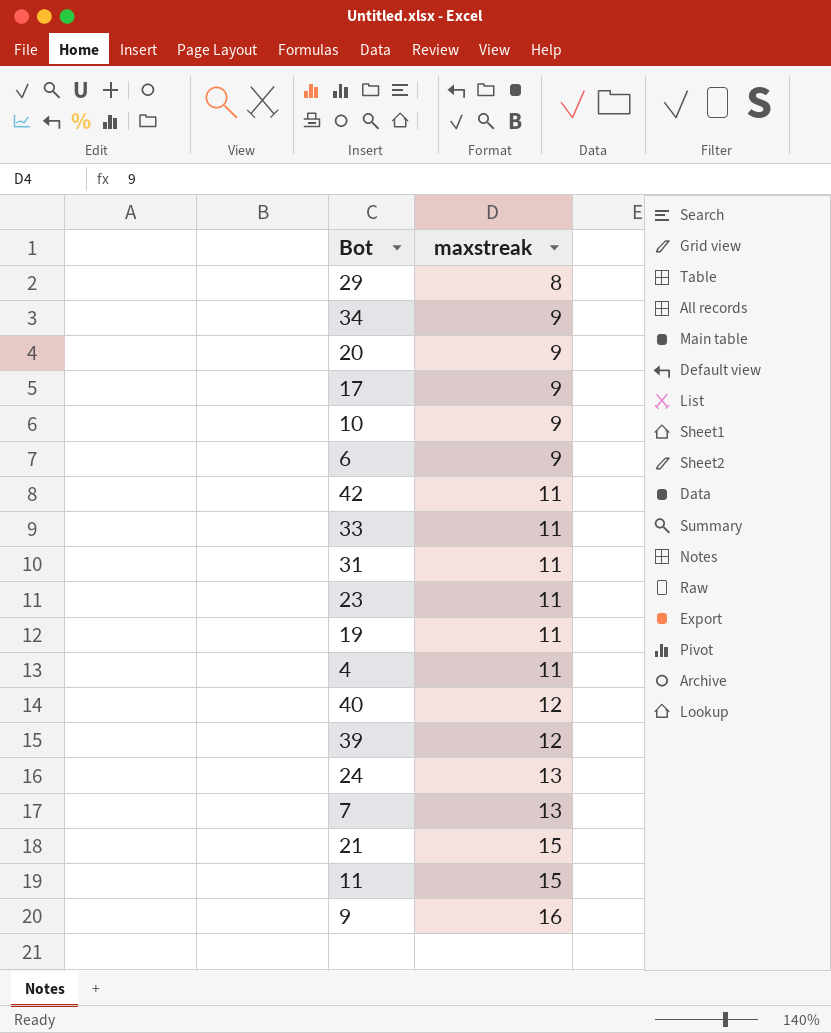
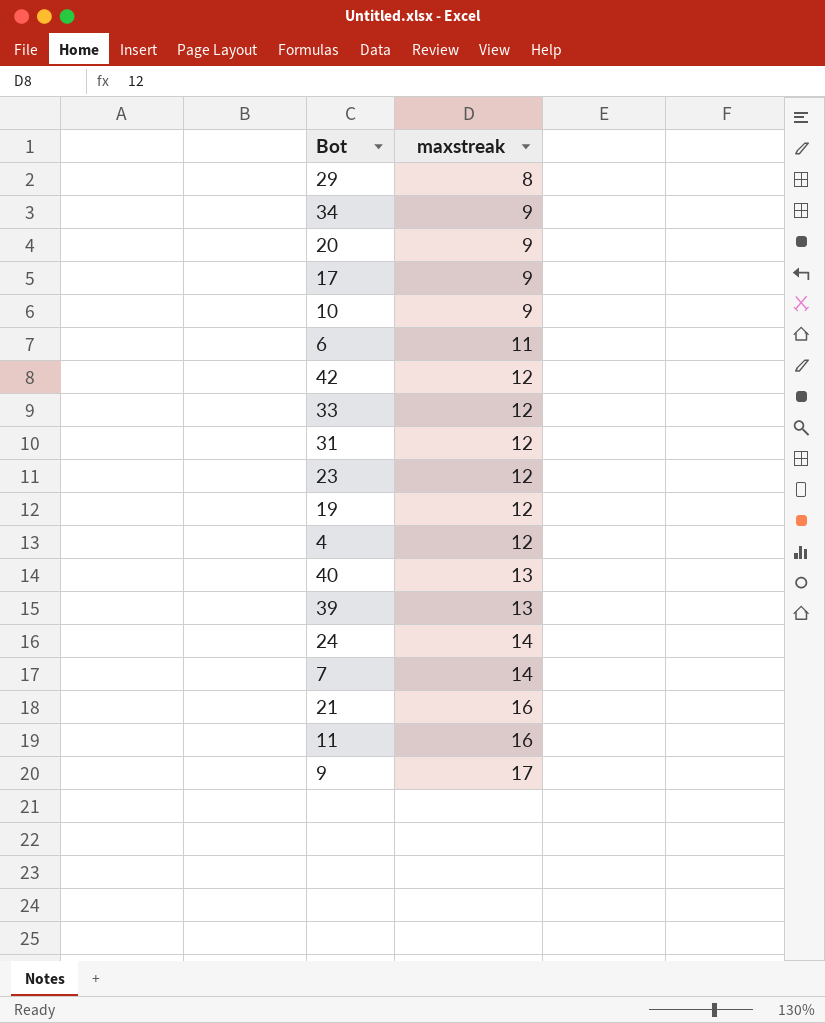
6 | maxstreak: 9 -> 11
42 | maxstreak: 11 -> 12
33 | maxstreak: 11 -> 12
31 | maxstreak: 11 -> 12
23 | maxstreak: 11 -> 12
19 | maxstreak: 11 -> 12
4 | maxstreak: 11 -> 12
40 | maxstreak: 12 -> 13
39 | maxstreak: 12 -> 13
24 | maxstreak: 13 -> 14
7 | maxstreak: 13 -> 14
21 | maxstreak: 15 -> 16
11 | maxstreak: 15 -> 16
9 | maxstreak: 16 -> 17

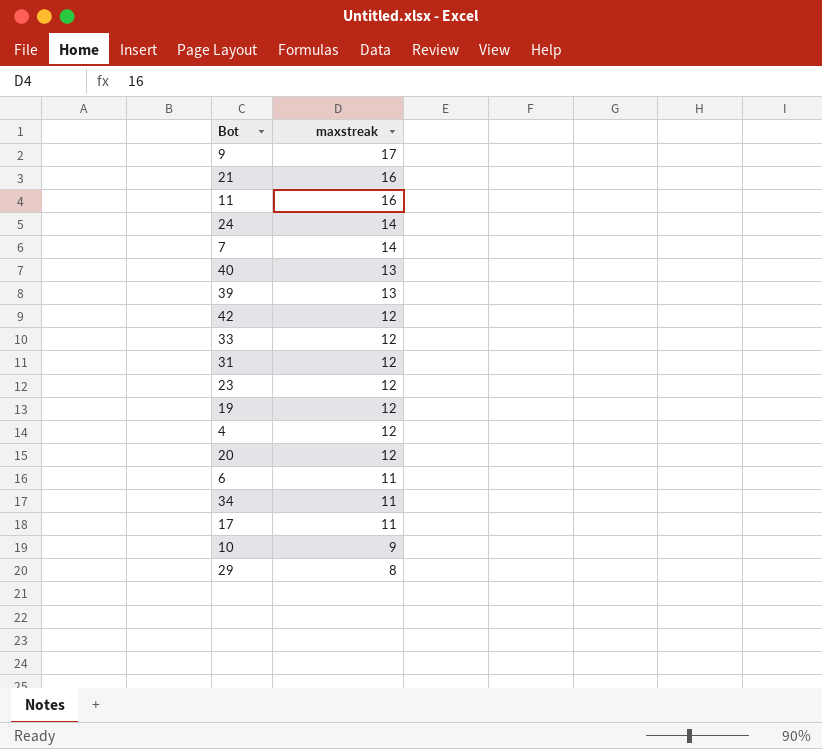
row order: maxstreak ascending -> maxstreak descending
20 | maxstreak: 9 -> 12
34 | maxstreak: 9 -> 11
17 | maxstreak: 9 -> 11

